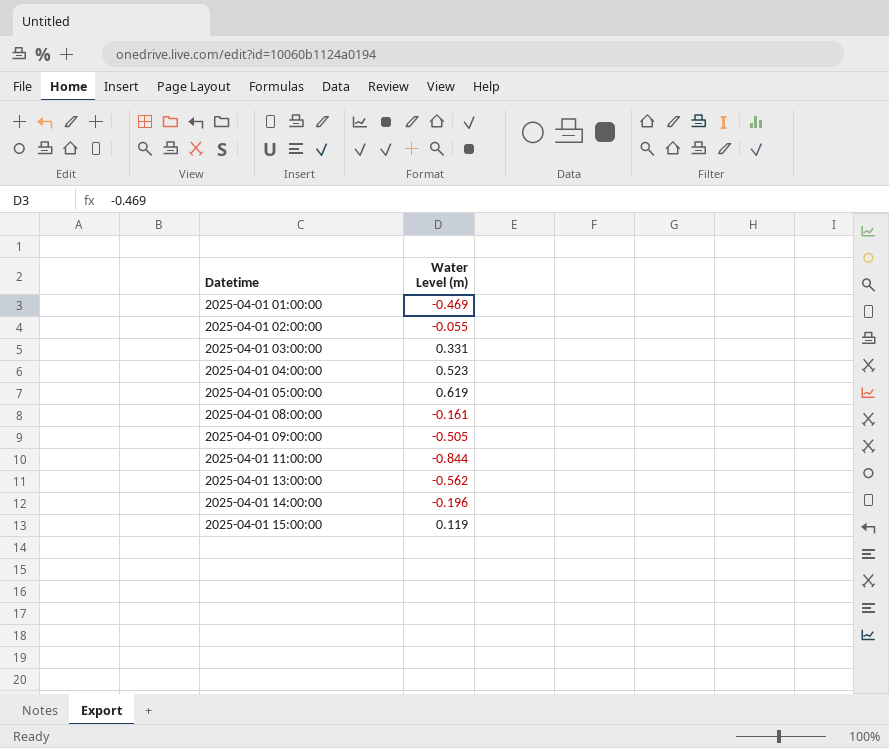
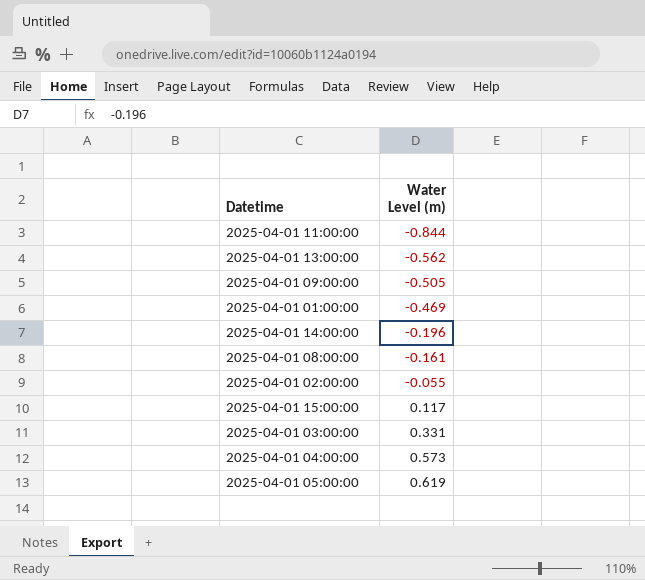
row order: Datetime ascending -> Water Level (m) ascending
2025-04-01 15:00:00 | Water Level (m): 0.119 -> 0.117
2025-04-01 04:00:00 | Water Level (m): 0.523 -> 0.573

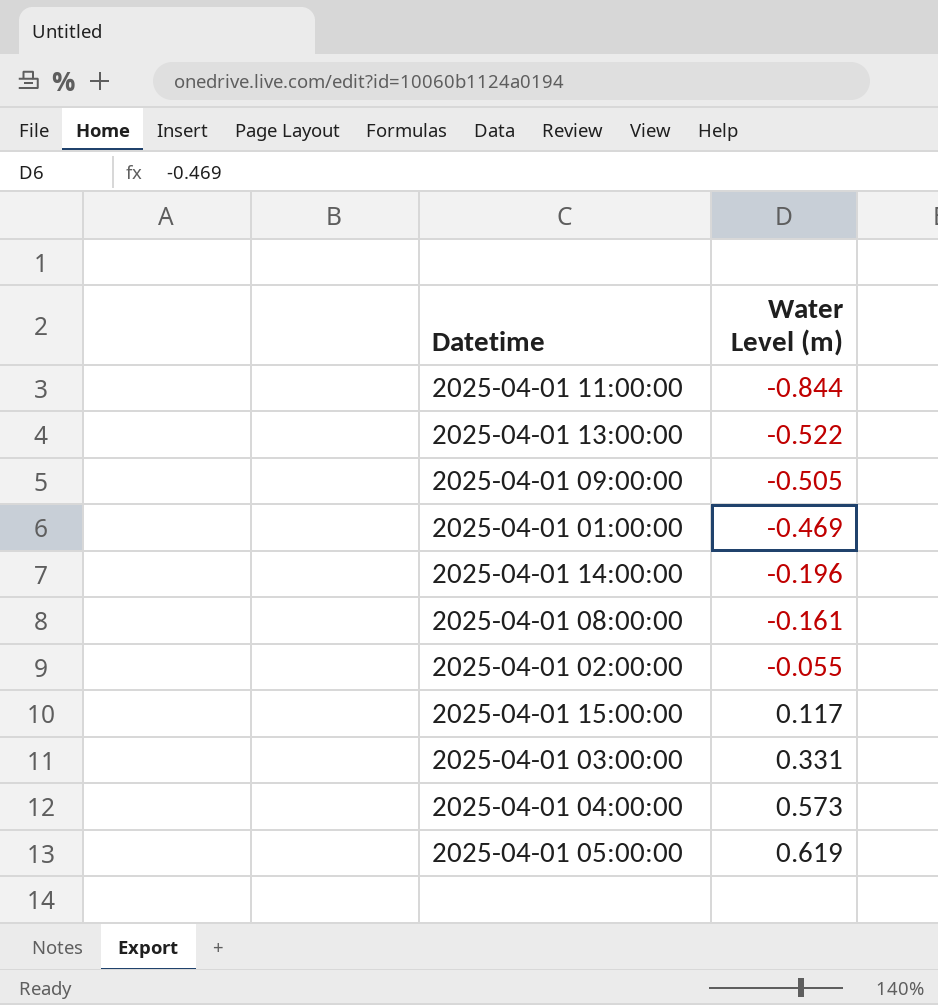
2025-04-01 13:00:00 | Water Level (m): -0.562 -> -0.522

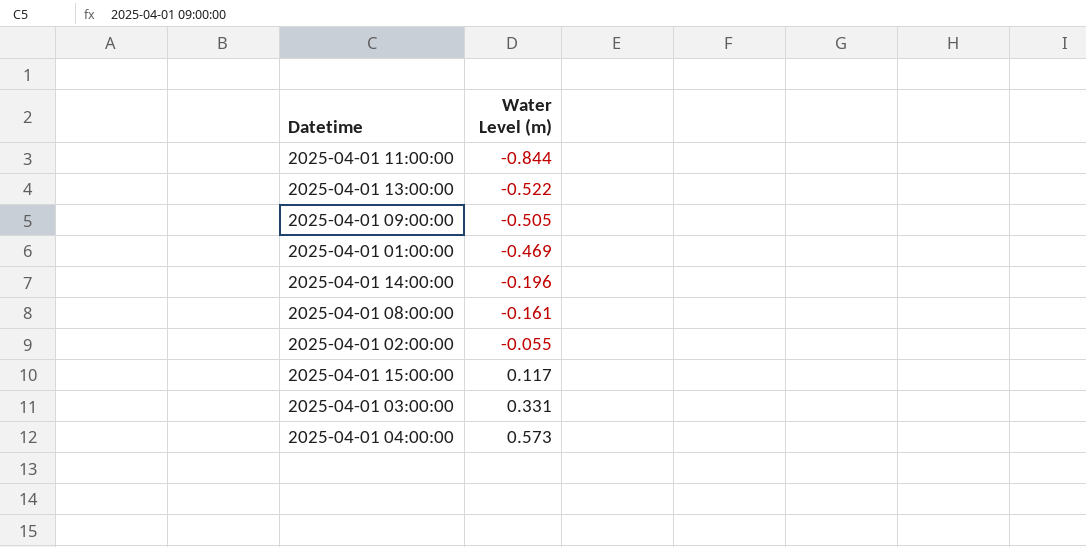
row 2025-04-01 05:00:00: 0.619 -> none

